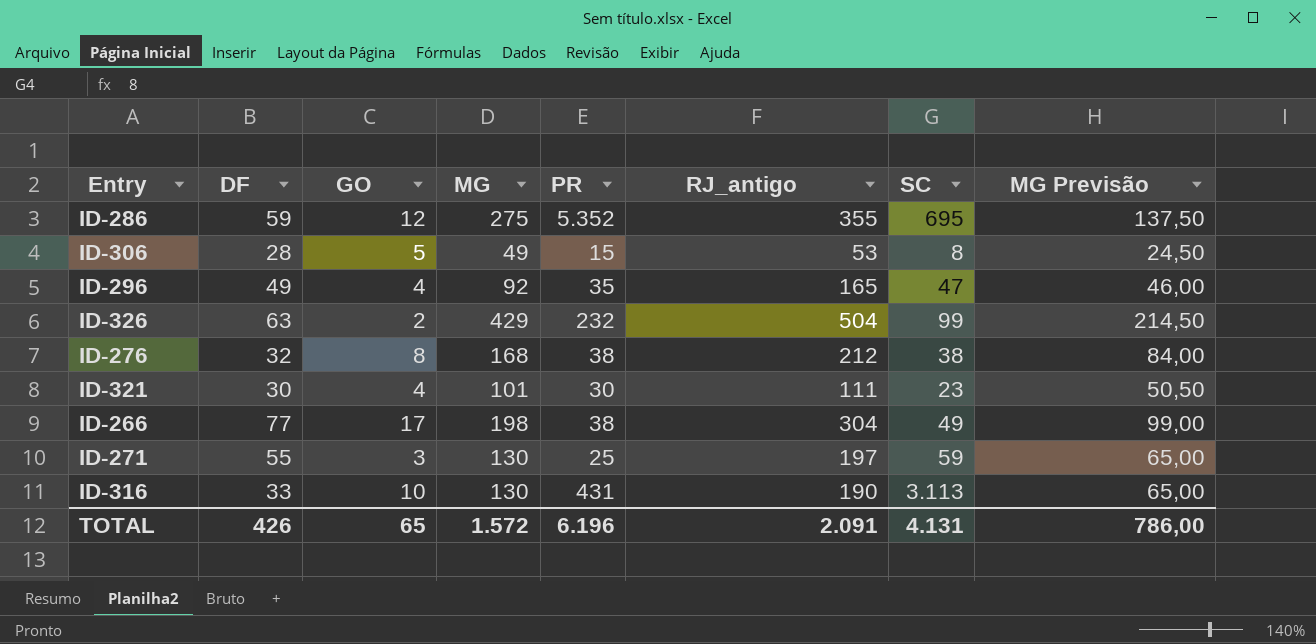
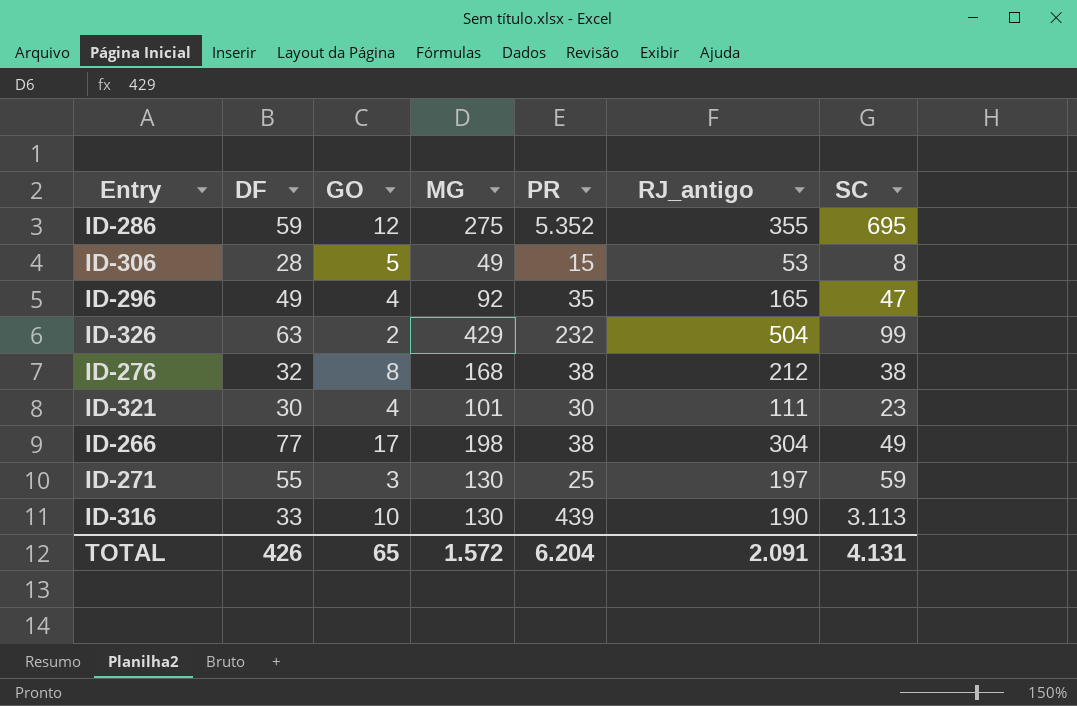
column MG Previsão | formula: [MG] * 0,5 -> none
ID-316 | PR: 431 -> 439
TOTAL | PR: 6.196 -> 6.204

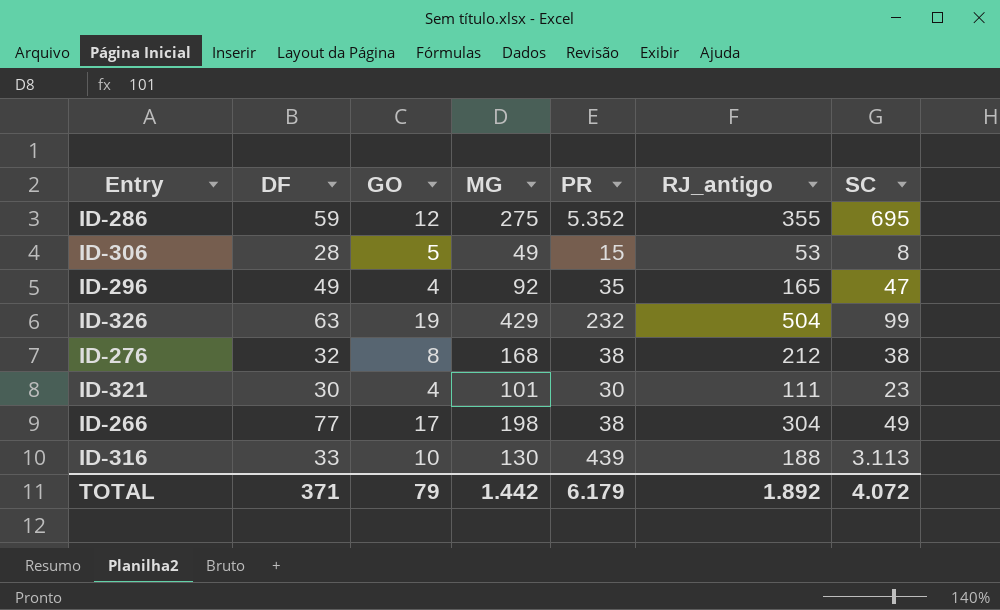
row ID-271: 55 | 3 | 130 | 25 | 197 | 59 -> none
ID-326 | GO: 2 -> 19
ID-316 | RJ_antigo: 190 -> 188
TOTAL | DF: 426 -> 371
TOTAL | GO: 65 -> 79
TOTAL | MG: 1.572 -> 1.442
TOTAL | PR: 6.204 -> 6.179
TOTAL | RJ_antigo: 2.091 -> 1.892
TOTAL | SC: 4.131 -> 4.072

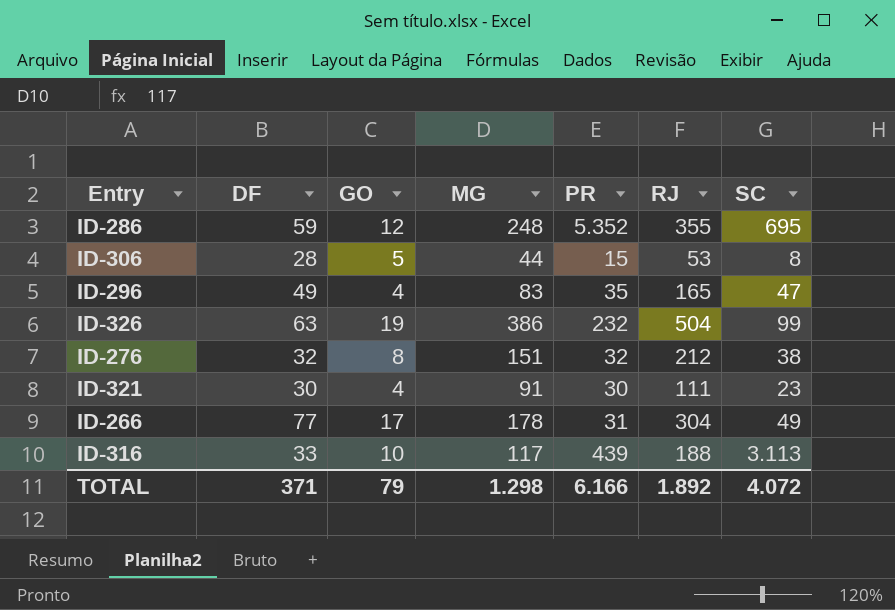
column name: RJ_antigo -> RJ
ID-286 | MG: 275 -> 248
ID-306 | MG: 49 -> 44
ID-296 | MG: 92 -> 83
ID-326 | MG: 429 -> 386
ID-276 | MG: 168 -> 151
ID-276 | PR: 38 -> 32
ID-321 | MG: 101 -> 91
ID-266 | MG: 198 -> 178
ID-266 | PR: 38 -> 31
ID-316 | MG: 130 -> 117
TOTAL | MG: 1.442 -> 1.298
TOTAL | PR: 6.179 -> 6.166

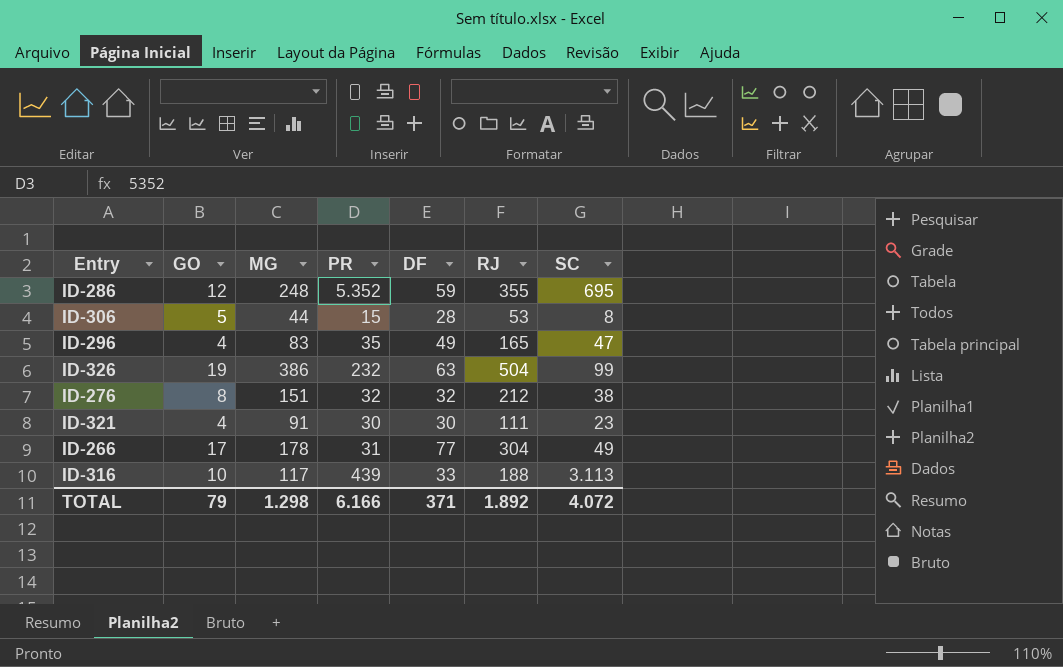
column DF | position: 2 -> 5

